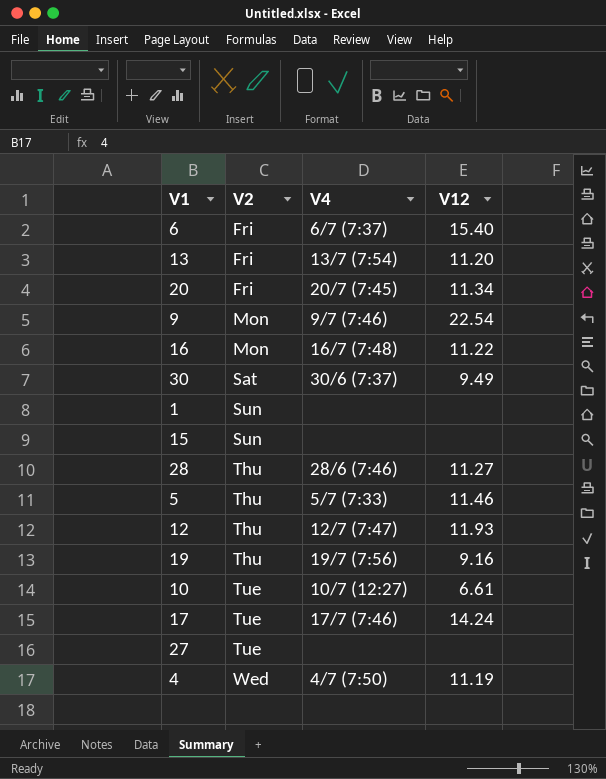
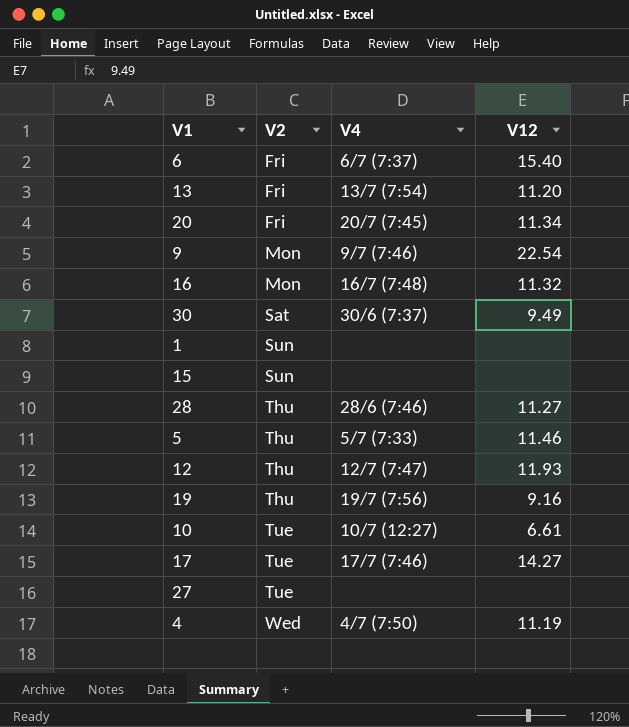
16 | V12: 11.22 -> 11.32
17 | V12: 14.24 -> 14.27

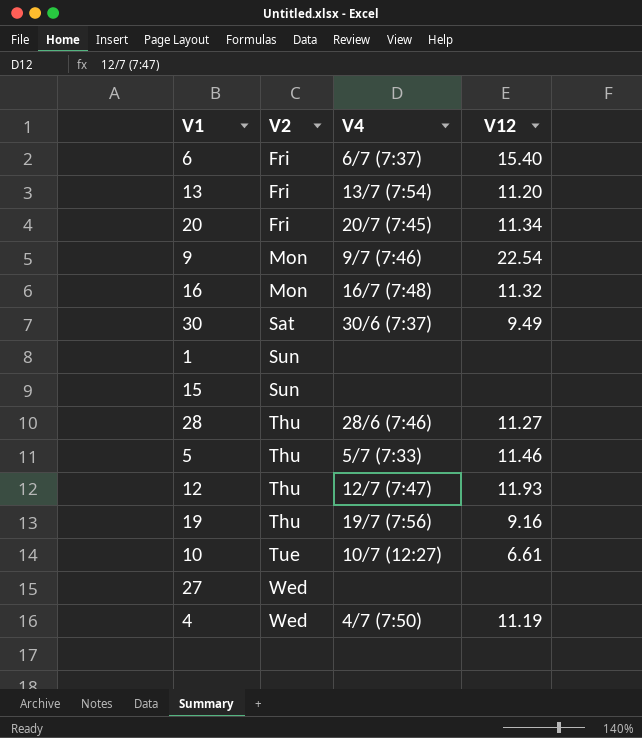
row 17: Tue | 17/7 (7:46) | 14.27 -> none
27 | V2: Tue -> Wed

